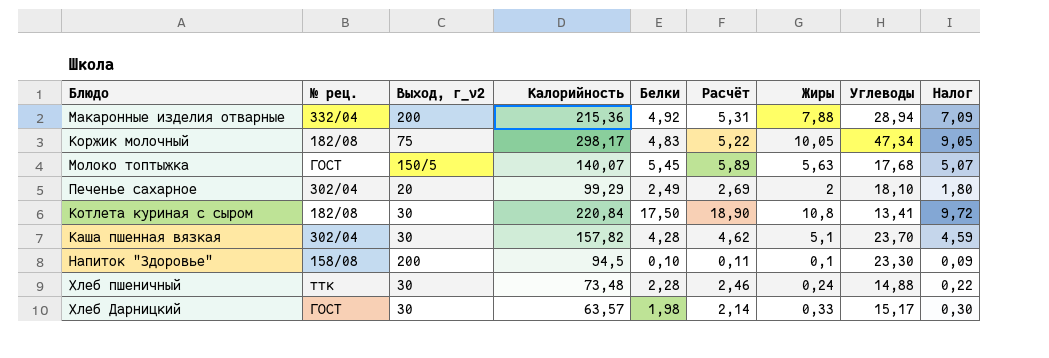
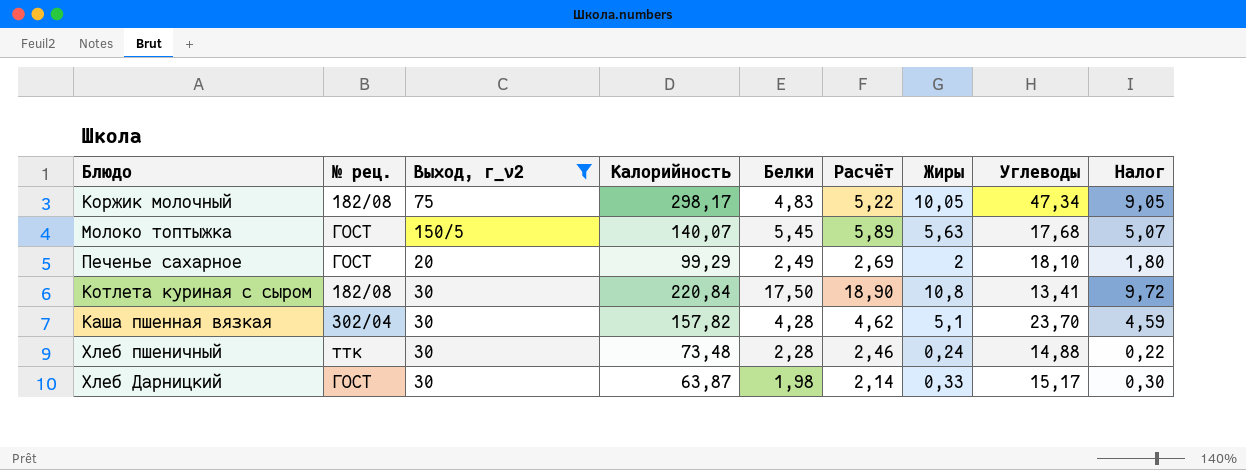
filter: none -> Выход, г_v2 != 200
Печенье сахарное | № рец.: 302/04 -> ГОСТ
Хлеб Дарницкий | Калорийность: 63,57 -> 63,87

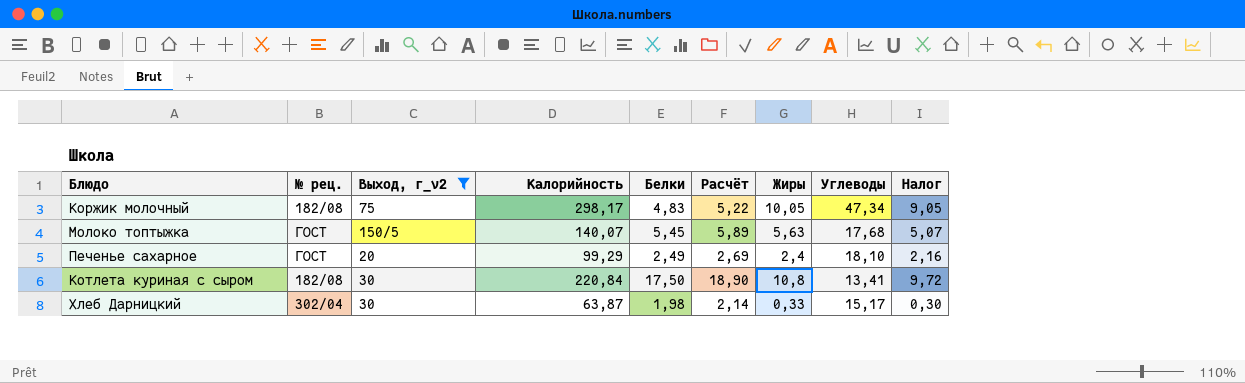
row Каша пшенная вязкая: 302/04 | 30 | 157,82 | 4,28 | 4,62 | 5,1 | 23,70 | 4,59 -> none
row Хлеб пшеничный: ттк | 30 | 73,48 | 2,28 | 2,46 | 0,24 | 14,88 | 0,22 -> none
Печенье сахарное | Жиры: 2 -> 2,4
Печенье сахарное | Налог: 1,80 -> 2,16
Хлеб Дарницкий | № рец.: ГОСТ -> 302/04

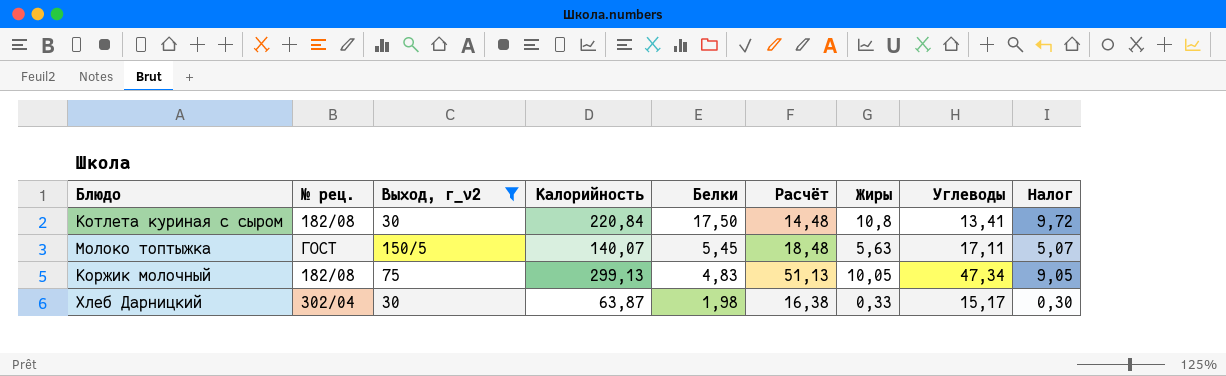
row order: none -> Белки descending
column Расчёт | formula: [Белки] * 1,08 -> [Углеводы] * 1,08
row Печенье сахарное: ГОСТ | 20 | 99,29 | 2,49 | 2,69 | 2,4 | 18,10 | 2,16 -> none
Молоко топтыжка | Углеводы: 17,68 -> 17,11
Коржик молочный | Калорийность: 298,17 -> 299,13

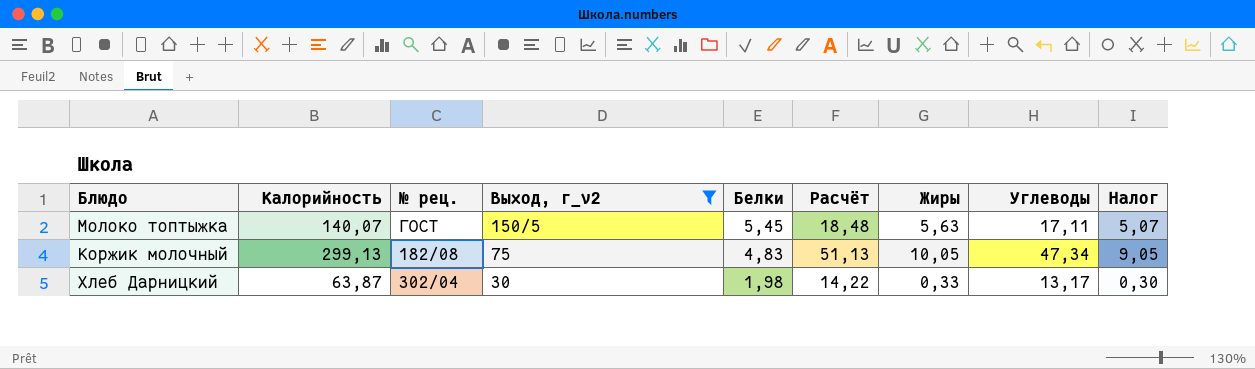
column Калорийность | position: 4 -> 2
row Котлета куриная с сыром: 182/08 | 30 | 220,84 | 17,50 | 14,48 | 10,8 | 13,41 | 9,72 -> none
Хлеб Дарницкий | Расчёт: 16,38 -> 14,22
Хлеб Дарницкий | Углеводы: 15,17 -> 13,17

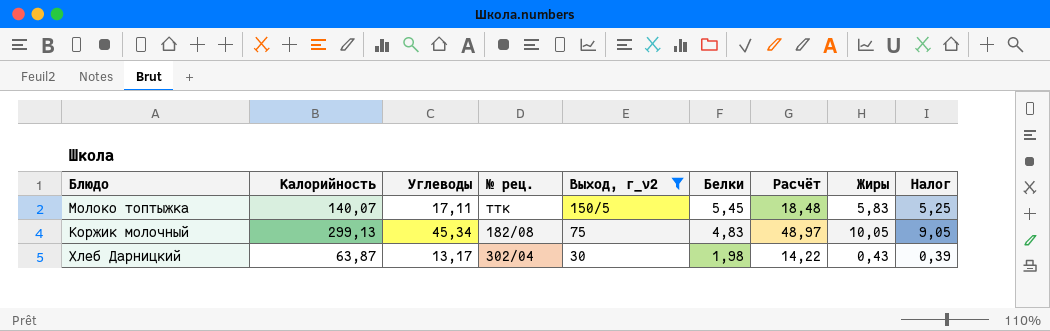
column Углеводы | position: 8 -> 3
Молоко топтыжка | № рец.: ГОСТ -> ттк
Молоко топтыжка | Жиры: 5,63 -> 5,83
Молоко топтыжка | Налог: 5,07 -> 5,25
Коржик молочный | Углеводы: 47,34 -> 45,34
Коржик молочный | Расчёт: 51,13 -> 48,97
Хлеб Дарницкий | Жиры: 0,33 -> 0,43
Хлеб Дарницкий | Налог: 0,30 -> 0,39

